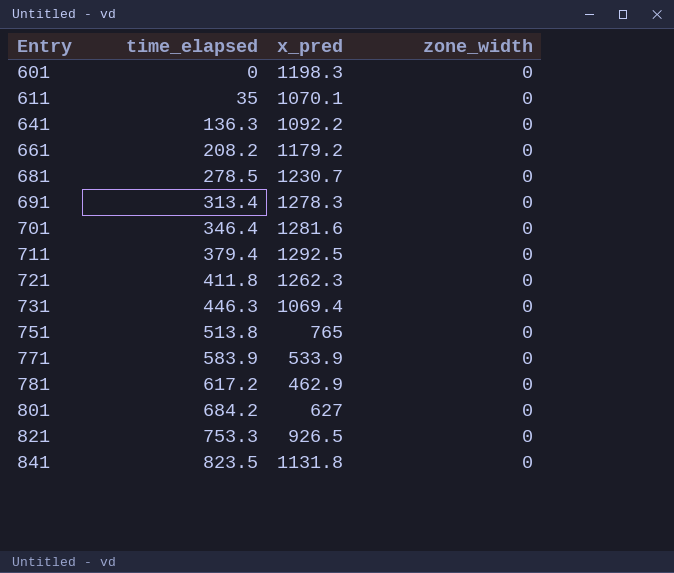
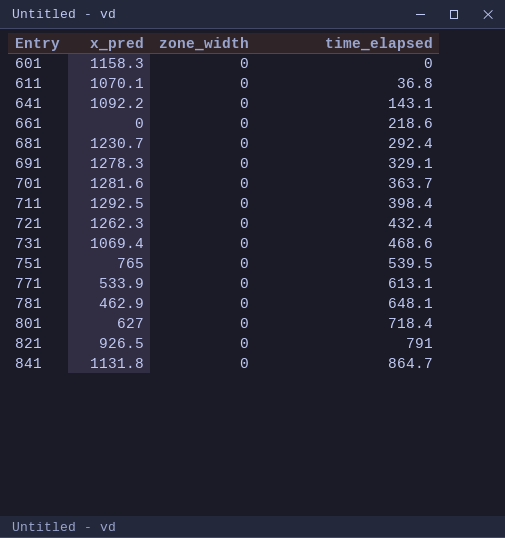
column time_elapsed | position: 2 -> 4
601 | x_pred: 1198.3 -> 1158.3
611 | time_elapsed: 35 -> 36.8
641 | time_elapsed: 136.3 -> 143.1
661 | x_pred: 1179.2 -> 0
661 | time_elapsed: 208.2 -> 218.6
681 | time_elapsed: 278.5 -> 292.4
691 | time_elapsed: 313.4 -> 329.1
701 | time_elapsed: 346.4 -> 363.7
711 | time_elapsed: 379.4 -> 398.4
721 | time_elapsed: 411.8 -> 432.4
731 | time_elapsed: 446.3 -> 468.6
751 | time_elapsed: 513.8 -> 539.5
771 | time_elapsed: 583.9 -> 613.1
781 | time_elapsed: 617.2 -> 648.1
801 | time_elapsed: 684.2 -> 718.4
821 | time_elapsed: 753.3 -> 791
841 | time_elapsed: 823.5 -> 864.7

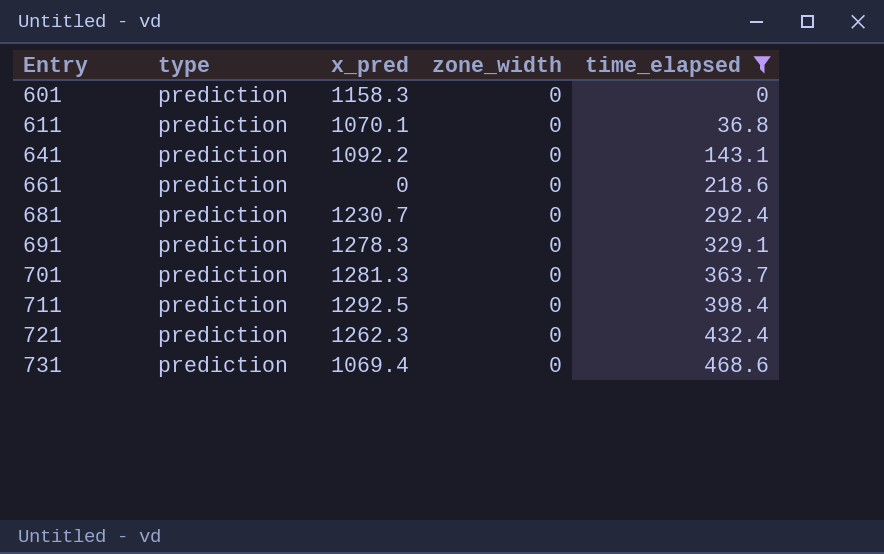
filter: none -> time_elapsed <= 468.6
column type | position: none -> 2
701 | x_pred: 1281.6 -> 1281.3

